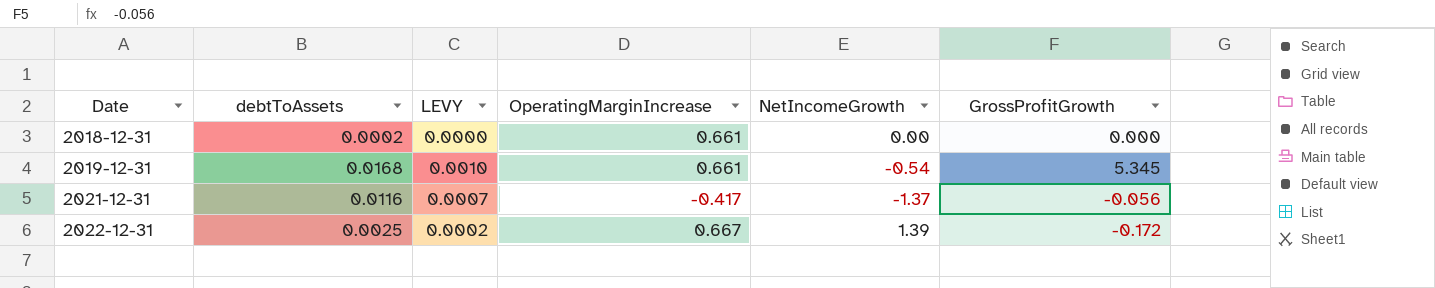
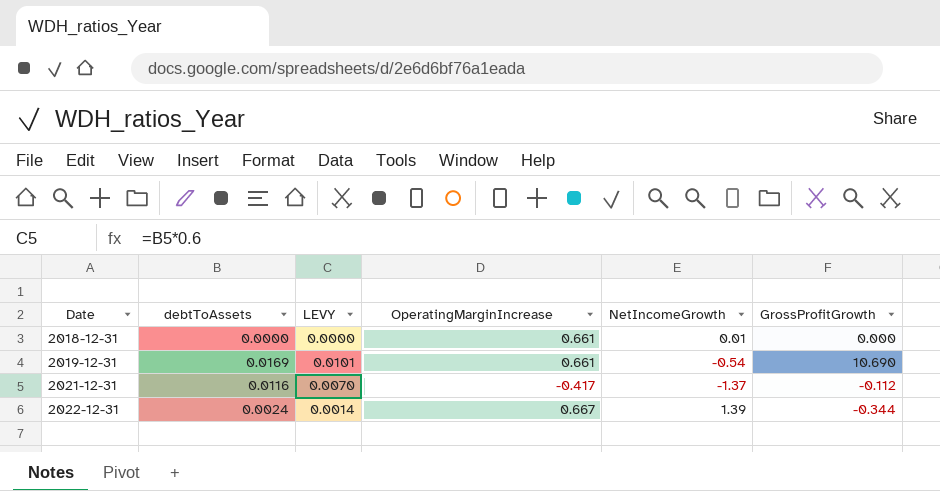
column LEVY | formula: [debtToAssets] * 0.06 -> [debtToAssets] * 0.6
2018-12-31 | debtToAssets: 0.0002 -> 0.0000
2018-12-31 | NetIncomeGrowth: 0.00 -> 0.01
2019-12-31 | debtToAssets: 0.0168 -> 0.0169
2019-12-31 | GrossProfitGrowth: 5.345 -> 10.690
2021-12-31 | GrossProfitGrowth: -0.056 -> -0.112
2022-12-31 | debtToAssets: 0.0025 -> 0.0024
2022-12-31 | GrossProfitGrowth: -0.172 -> -0.344

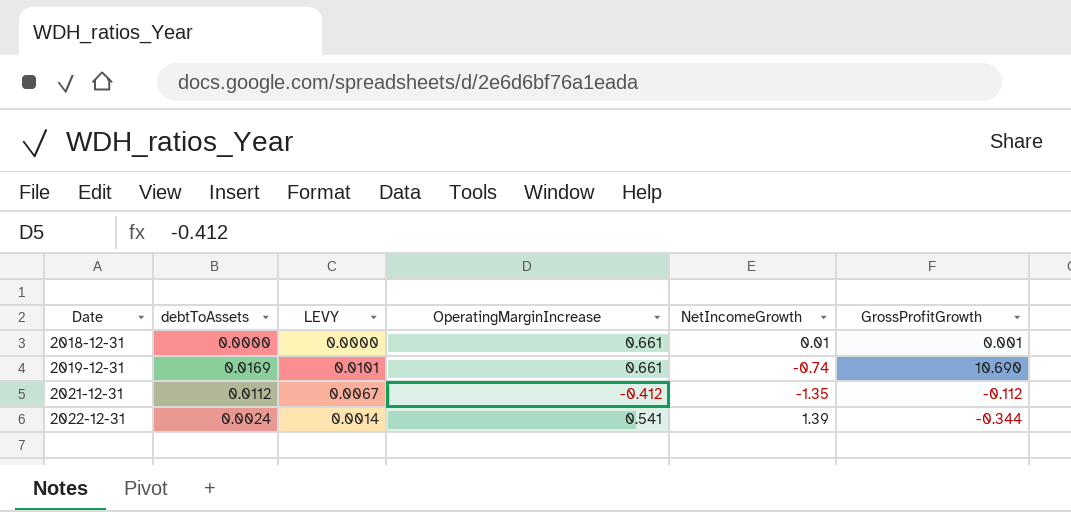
2018-12-31 | GrossProfitGrowth: 0.000 -> 0.001
2019-12-31 | NetIncomeGrowth: -0.54 -> -0.74
2021-12-31 | debtToAssets: 0.0116 -> 0.0112
2021-12-31 | LEVY: 0.0070 -> 0.0067
2021-12-31 | OperatingMarginIncrease: -0.417 -> -0.412
2021-12-31 | NetIncomeGrowth: -1.37 -> -1.35
2022-12-31 | OperatingMarginIncrease: 0.667 -> 0.541

